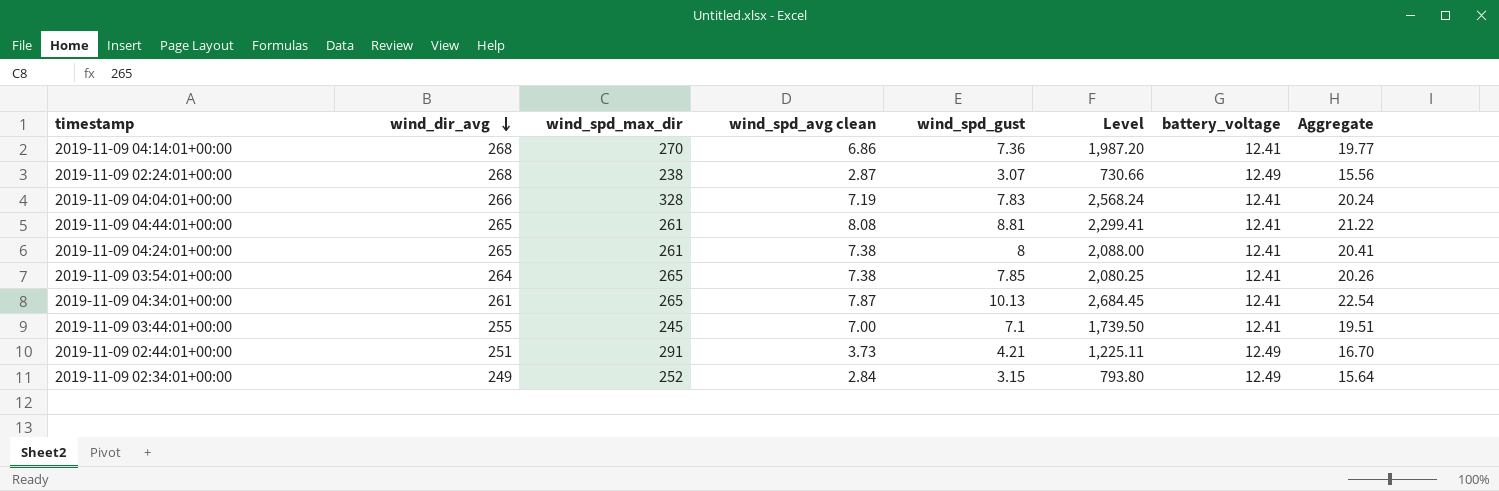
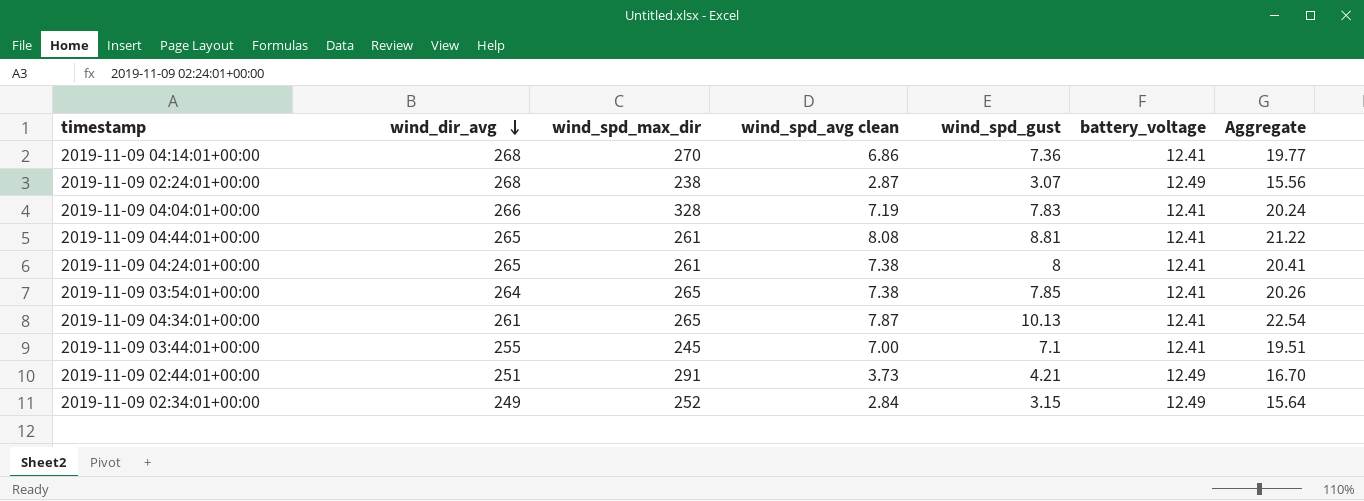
column Level | formula: [wind_spd_max_dir] * [wind_spd_gust] -> none

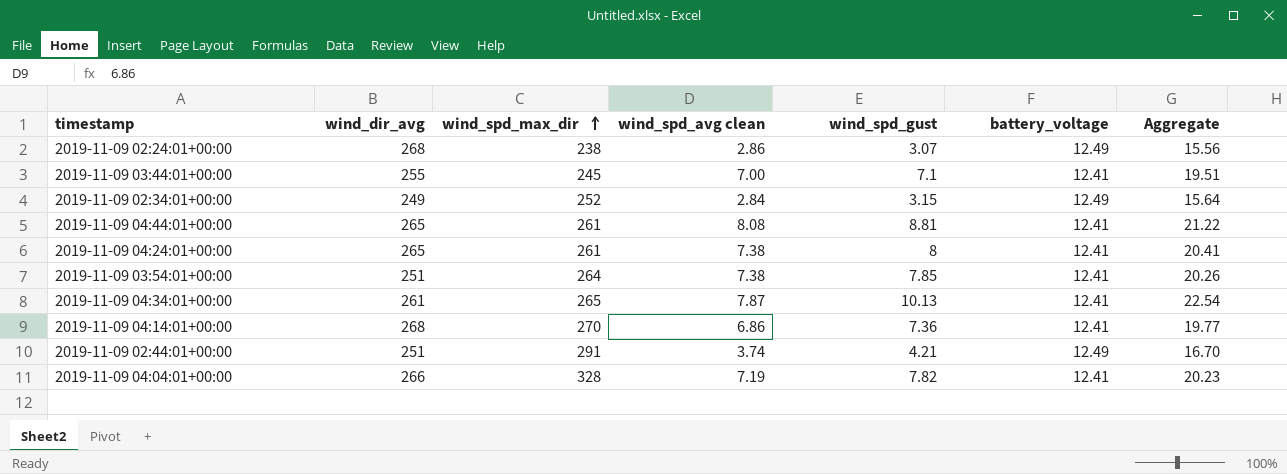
row order: wind_dir_avg descending -> wind_spd_max_dir ascending
2019-11-09 02:24:01+00:00 | wind_spd_avg clean: 2.87 -> 2.86
2019-11-09 03:54:01+00:00 | wind_dir_avg: 264 -> 251
2019-11-09 03:54:01+00:00 | wind_spd_max_dir: 265 -> 264
2019-11-09 02:44:01+00:00 | wind_spd_avg clean: 3.73 -> 3.74
2019-11-09 04:04:01+00:00 | wind_spd_gust: 7.83 -> 7.82
2019-11-09 04:04:01+00:00 | Aggregate: 20.24 -> 20.23

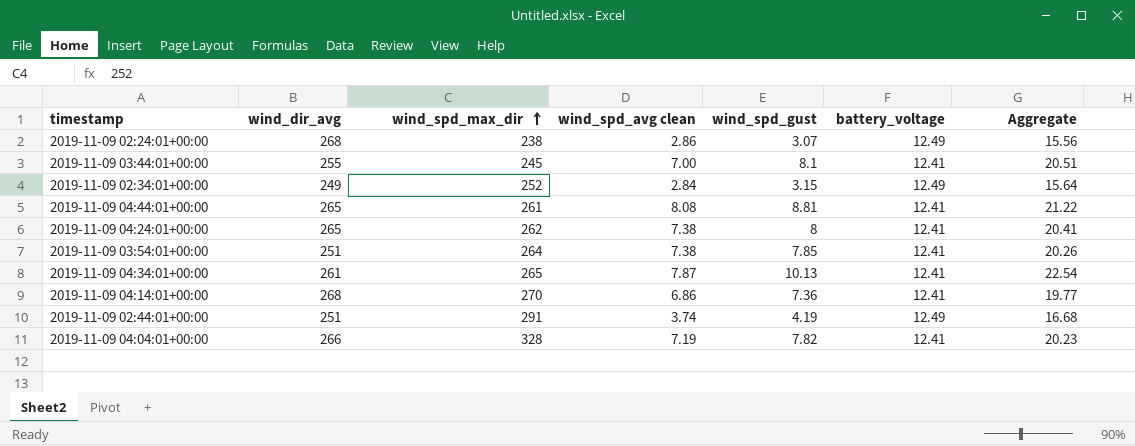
2019-11-09 03:44:01+00:00 | wind_spd_gust: 7.1 -> 8.1
2019-11-09 03:44:01+00:00 | Aggregate: 19.51 -> 20.51
2019-11-09 04:24:01+00:00 | wind_spd_max_dir: 261 -> 262
2019-11-09 02:44:01+00:00 | wind_spd_gust: 4.21 -> 4.19
2019-11-09 02:44:01+00:00 | Aggregate: 16.70 -> 16.68

